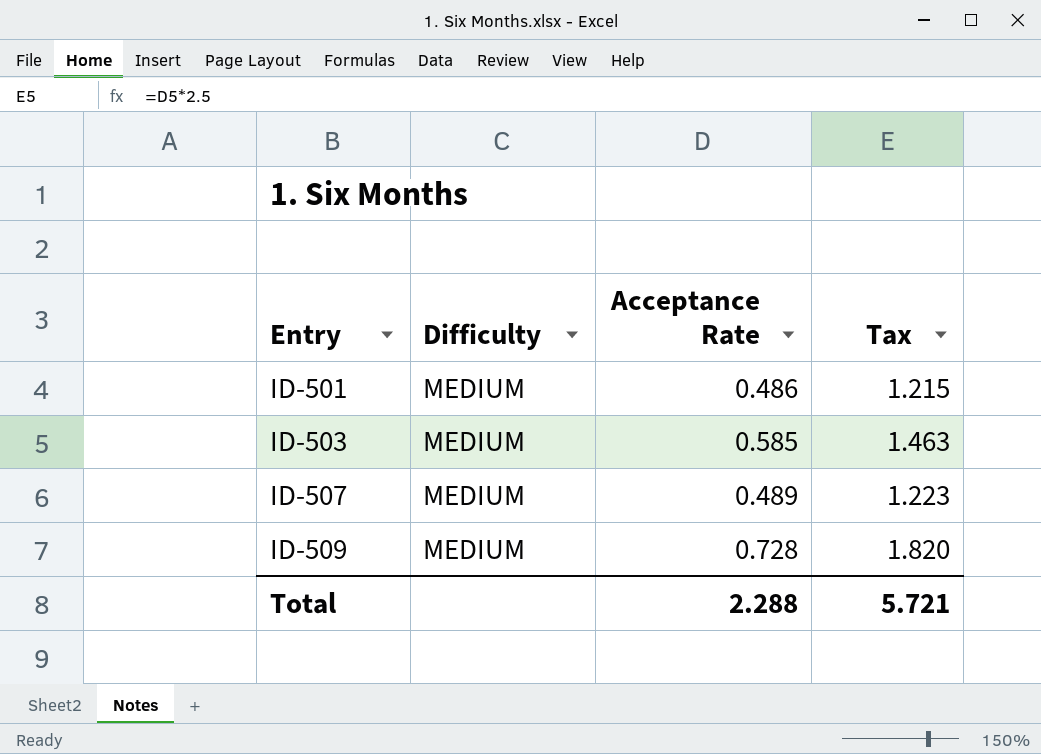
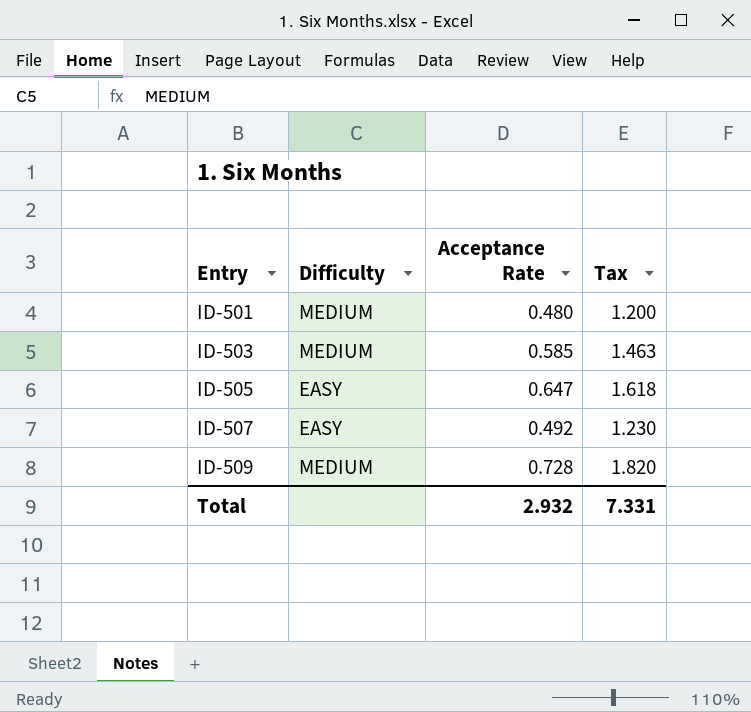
ID-501 | Acceptance Rate: 0.486 -> 0.480
ID-501 | Tax: 1.215 -> 1.200
row ID-505: none -> EASY | 0.647 | 1.618
ID-507 | Difficulty: MEDIUM -> EASY
ID-507 | Acceptance Rate: 0.489 -> 0.492
ID-507 | Tax: 1.223 -> 1.230
Total | Acceptance Rate: 2.288 -> 2.932
Total | Tax: 5.721 -> 7.331

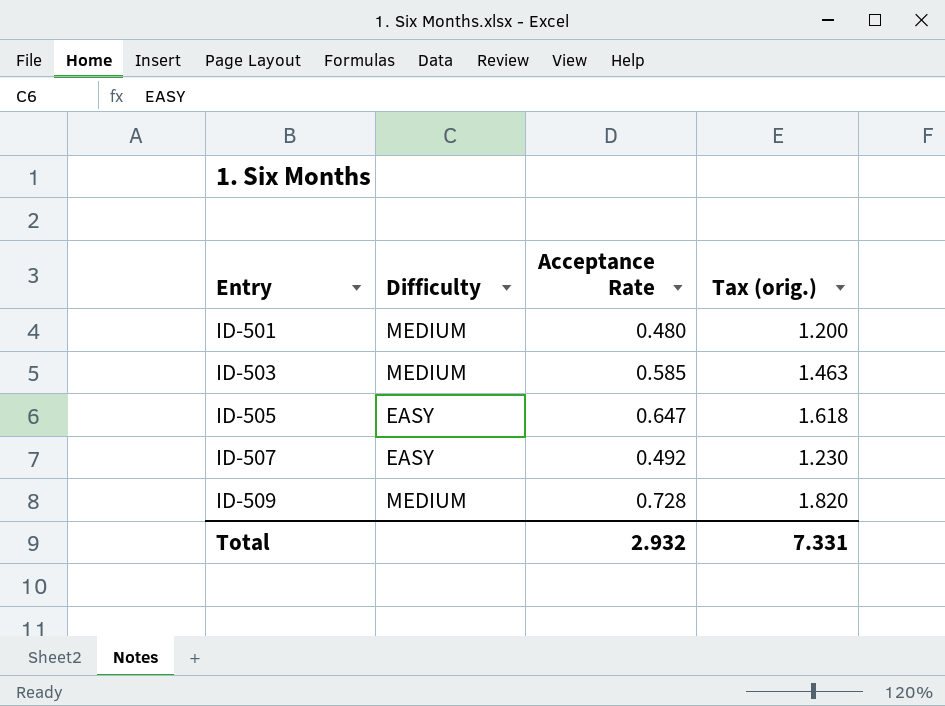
column name: Tax -> Tax (orig.)

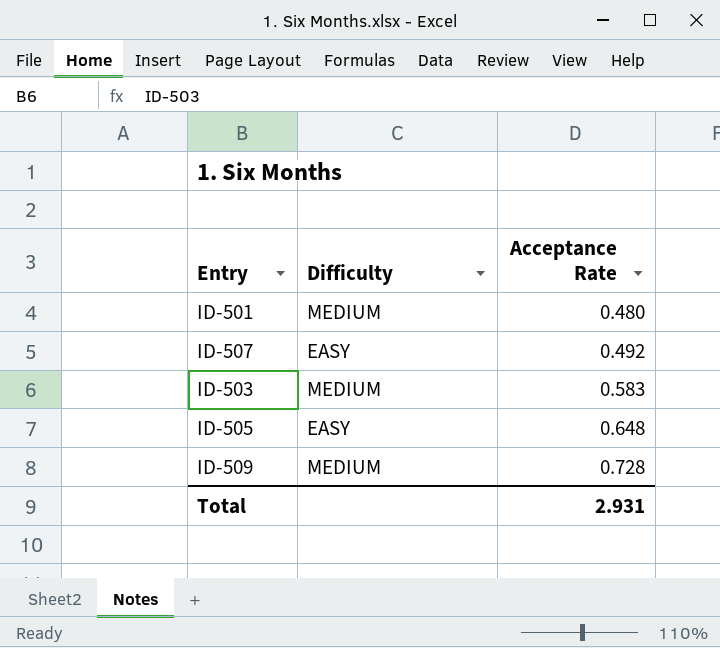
row order: Entry ascending -> Acceptance Rate ascending
column Tax (orig.) | formula: [Acceptance Rate] * 2.5 -> none
ID-503 | Acceptance Rate: 0.585 -> 0.583
ID-505 | Acceptance Rate: 0.647 -> 0.648
Total | Acceptance Rate: 2.932 -> 2.931

